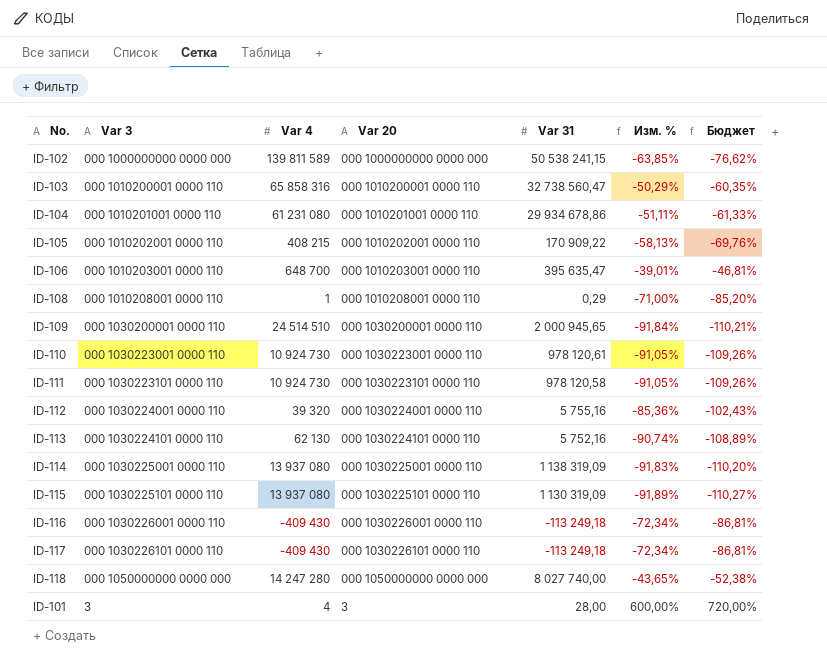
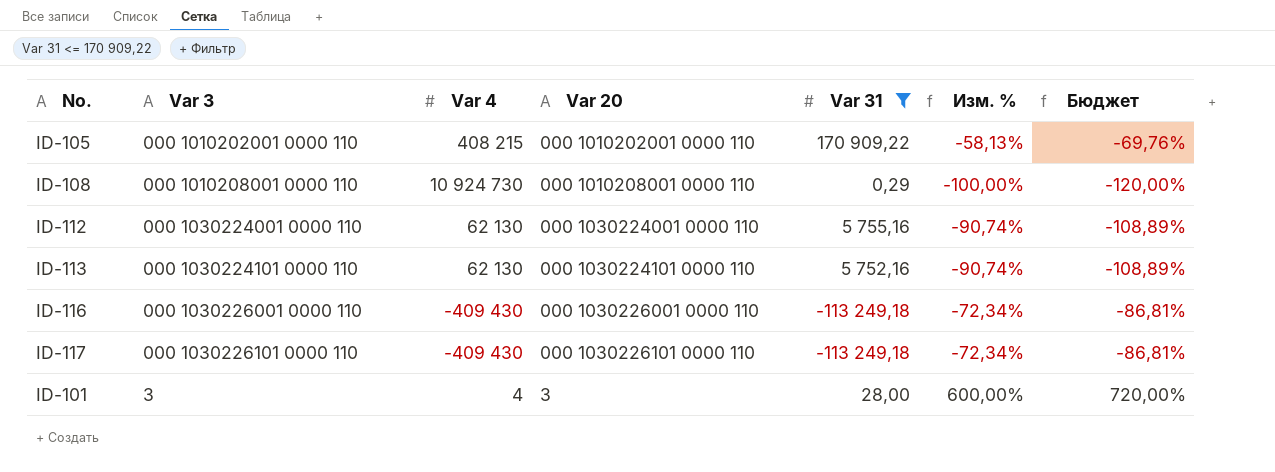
filter: none -> Var 31 <= 170 909,22
ID-108 | Var 4: 1 -> 10 924 730
ID-108 | Изм. %: -71,00% -> -100,00%
ID-108 | Бюджет: -85,20% -> -120,00%
ID-112 | Var 4: 39 320 -> 62 130
ID-112 | Изм. %: -85,36% -> -90,74%
ID-112 | Бюджет: -102,43% -> -108,89%

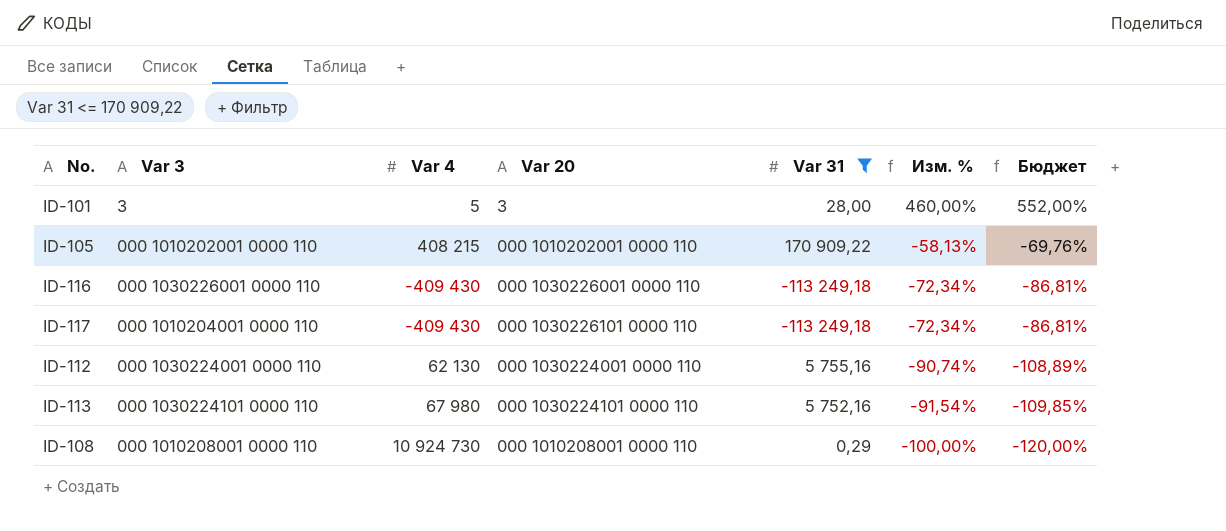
row order: Var 3 ascending -> Изм. % descending
ID-101 | Var 4: 4 -> 5
ID-101 | Изм. %: 600,00% -> 460,00%
ID-101 | Бюджет: 720,00% -> 552,00%
ID-117 | Var 3: 000 1030226101 0000 110 -> 000 1010204001 0000 110
ID-113 | Var 4: 62 130 -> 67 980
ID-113 | Изм. %: -90,74% -> -91,54%
ID-113 | Бюджет: -108,89% -> -109,85%

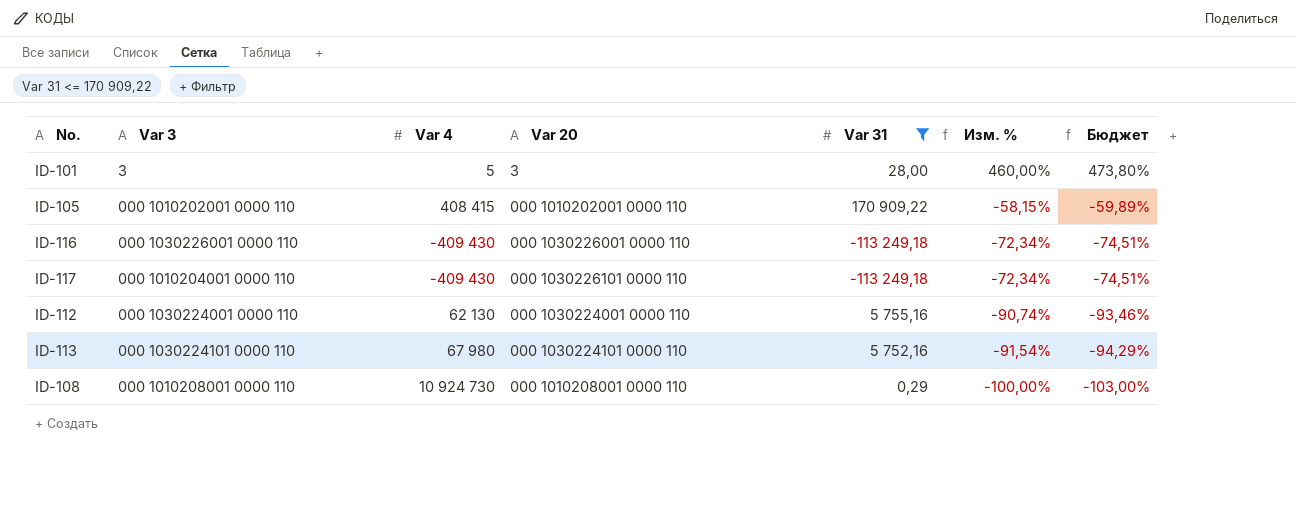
column Бюджет | formula: [Изм. %] * 1,2 -> [Изм. %] * 1,03
ID-105 | Var 4: 408 215 -> 408 415
ID-105 | Изм. %: -58,13% -> -58,15%

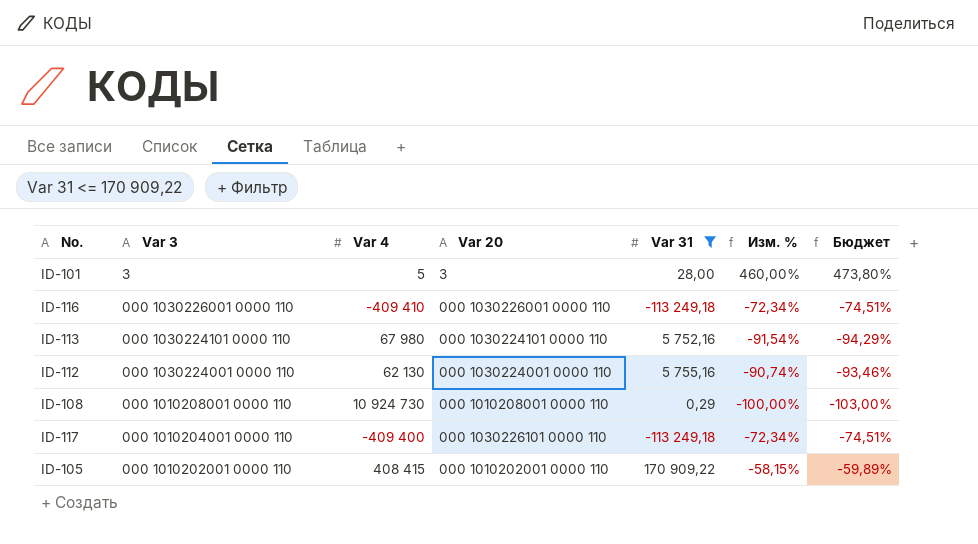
row order: Изм. % descending -> Var 3 descending
ID-116 | Var 4: -409 430 -> -409 410
ID-117 | Var 4: -409 430 -> -409 400

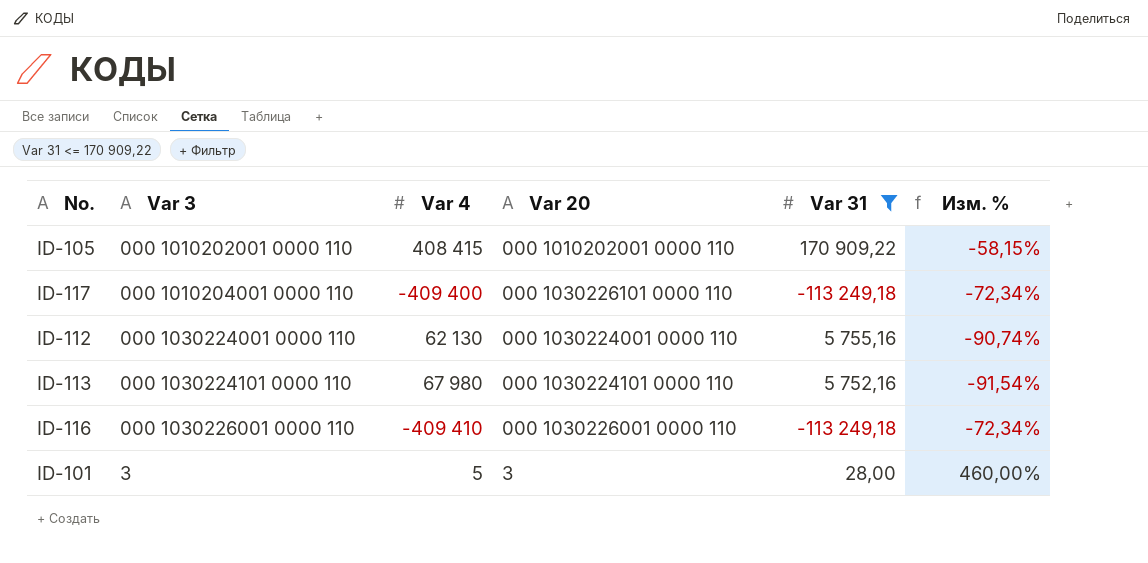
row order: Var 3 descending -> Var 3 ascending
column Бюджет | formula: [Изм. %] * 1,03 -> none
row ID-108: 000 1010208001 0000 110 | 10 924 730 | 000 1010208001 0000 110 | 0,29 | -100,00% | -103,00% -> none

